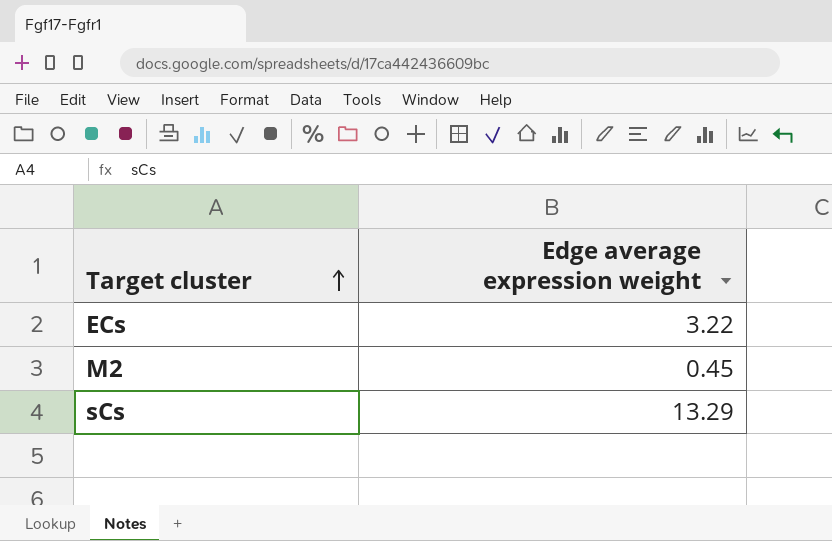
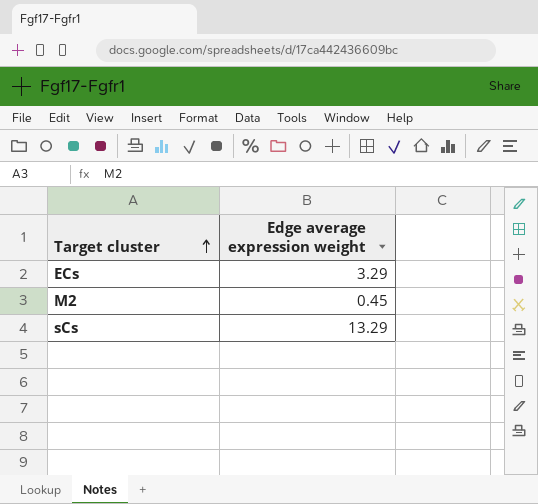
ECs | Edge average expression weight: 3.22 -> 3.29

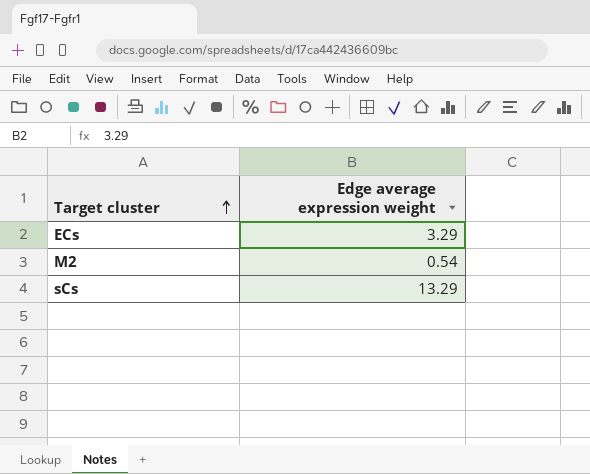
M2 | Edge average expression weight: 0.45 -> 0.54

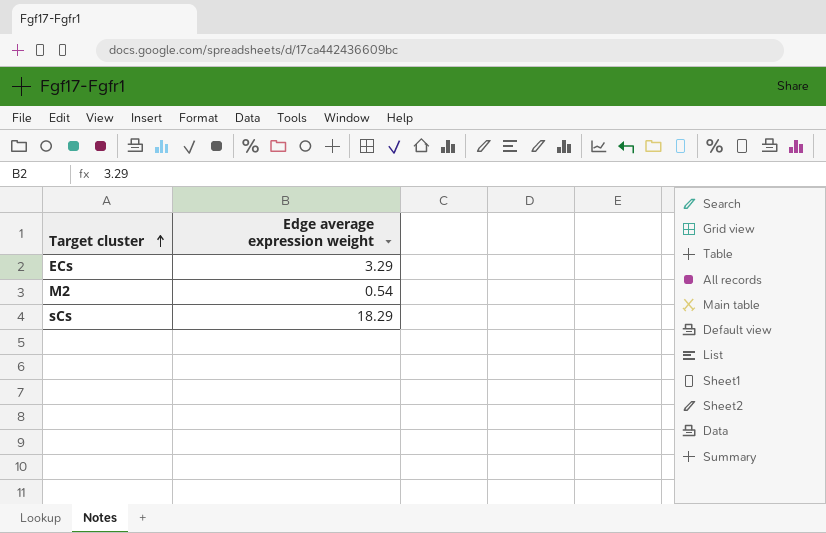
sCs | Edge average expression weight: 13.29 -> 18.29

